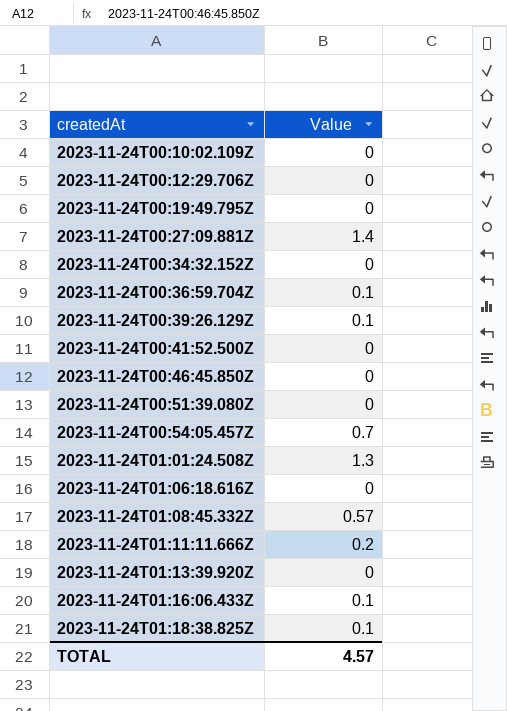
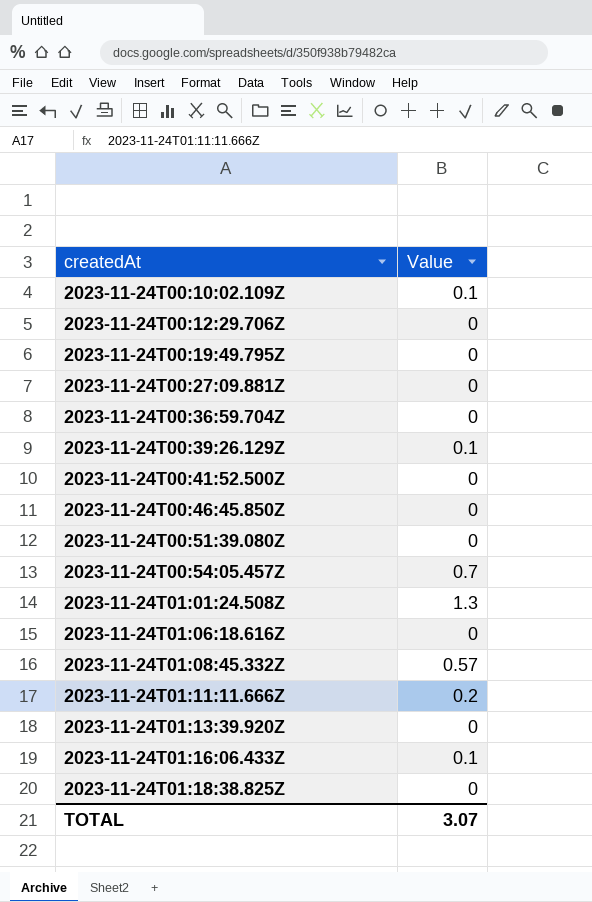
row 2023-11-24T00:34:32.152Z: 0 -> none
2023-11-24T00:10:02.109Z | Value: 0 -> 0.1
2023-11-24T00:27:09.881Z | Value: 1.4 -> 0
2023-11-24T00:36:59.704Z | Value: 0.1 -> 0
2023-11-24T01:18:38.825Z | Value: 0.1 -> 0
TOTAL | Value: 4.57 -> 3.07

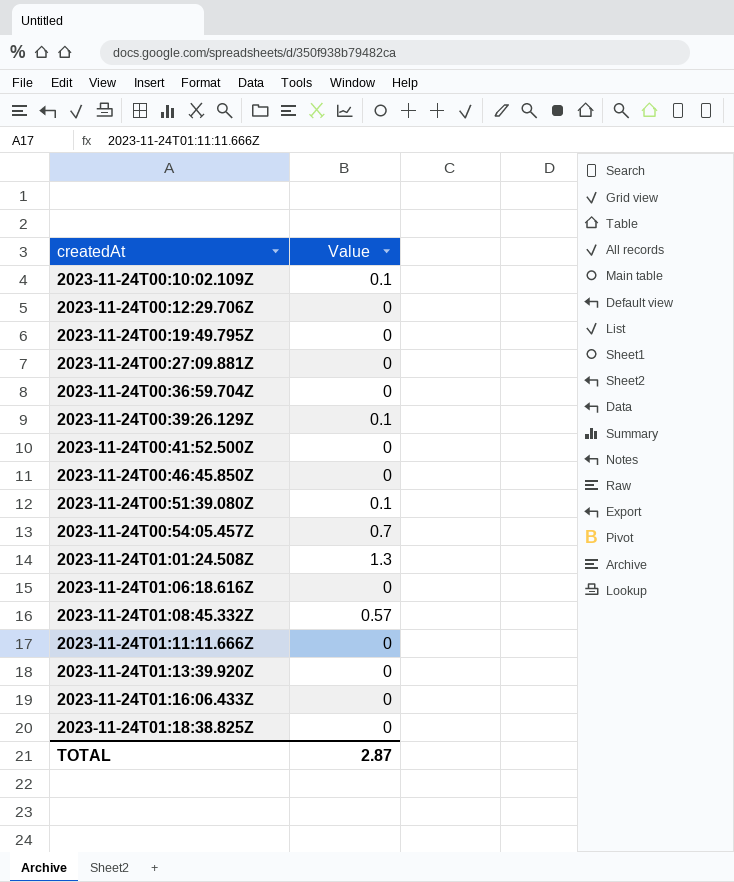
2023-11-24T00:51:39.080Z | Value: 0 -> 0.1
2023-11-24T01:11:11.666Z | Value: 0.2 -> 0
2023-11-24T01:16:06.433Z | Value: 0.1 -> 0
TOTAL | Value: 3.07 -> 2.87

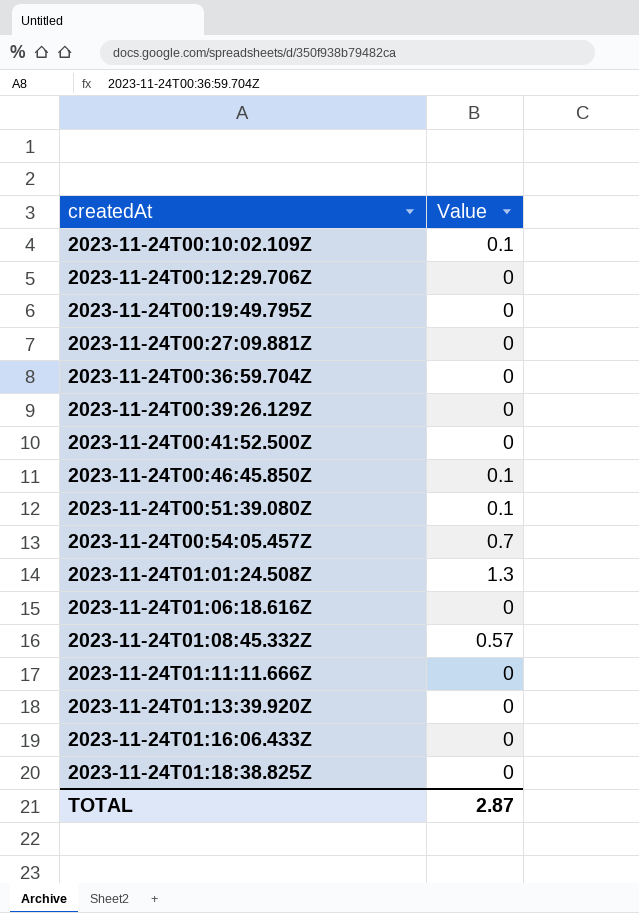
2023-11-24T00:39:26.129Z | Value: 0.1 -> 0
2023-11-24T00:46:45.850Z | Value: 0 -> 0.1

